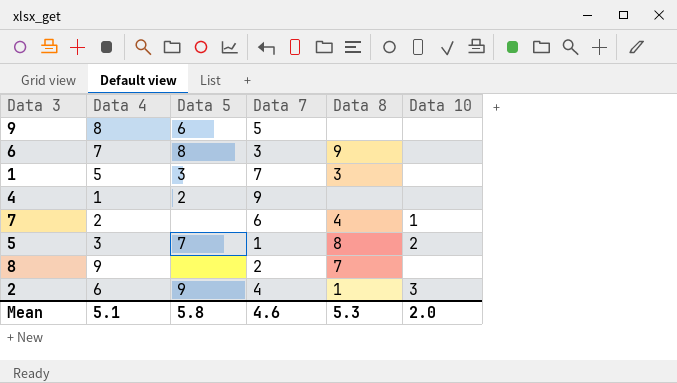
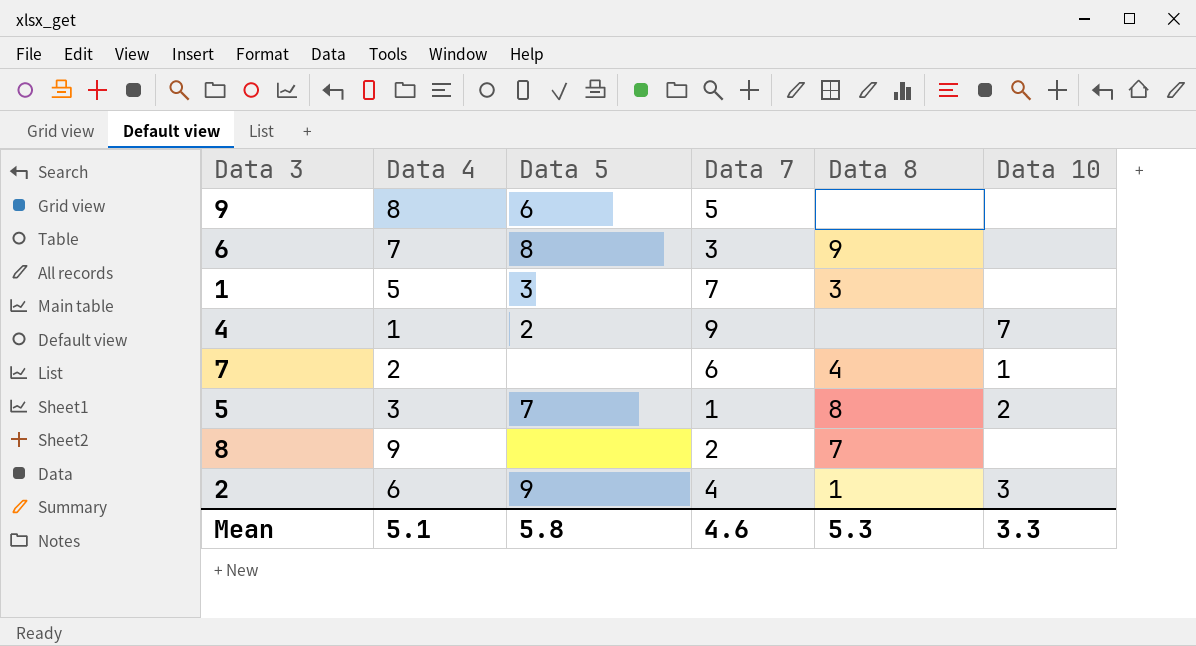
4 | Data 10: none -> 7
Mean | Data 10: 2.0 -> 3.3

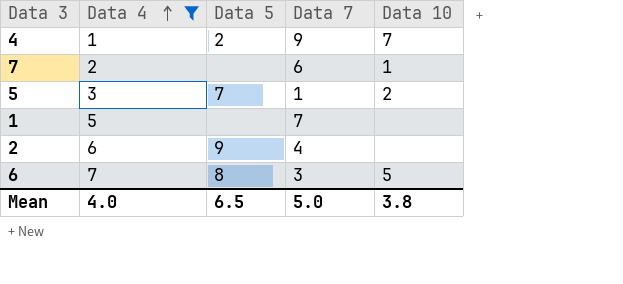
filter: none -> Data 4 <= 7
row order: none -> Data 4 ascending
column Data 8 | position: 5 -> none
1 | Data 5: 3 -> none
2 | Data 10: 3 -> none
6 | Data 10: none -> 5
Mean | Data 4: 5.1 -> 4.0
Mean | Data 5: 5.8 -> 6.5
Mean | Data 7: 4.6 -> 5.0
Mean | Data 10: 3.3 -> 3.8

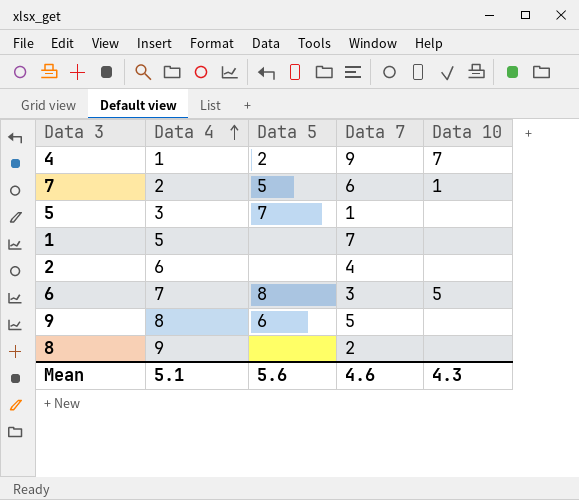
filter: Data 4 <= 7 -> none
7 | Data 5: none -> 5
5 | Data 10: 2 -> none
2 | Data 5: 9 -> none
Mean | Data 4: 4.0 -> 5.1
Mean | Data 5: 6.5 -> 5.6
Mean | Data 7: 5.0 -> 4.6
Mean | Data 10: 3.8 -> 4.3

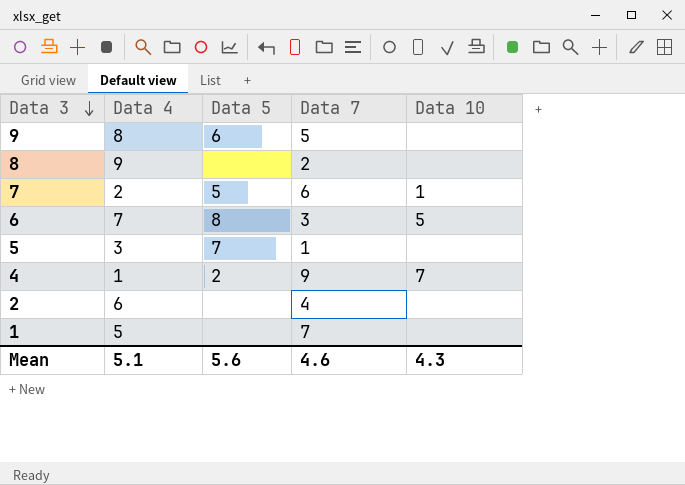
row order: Data 4 ascending -> Data 3 descending

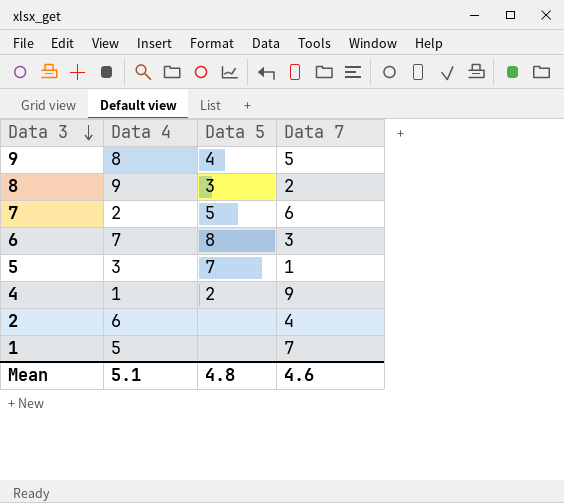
column Data 10 | position: 5 -> none
9 | Data 5: 6 -> 4
8 | Data 5: none -> 3
Mean | Data 5: 5.6 -> 4.8

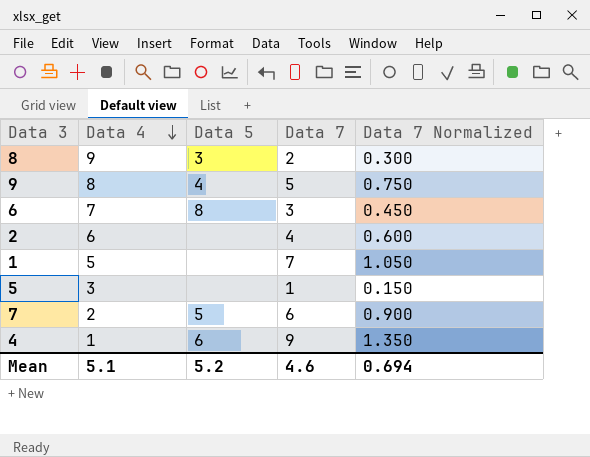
row order: Data 3 descending -> Data 4 descending
column Data 7 Normalized | formula: none -> [Data 7] * 0.15
5 | Data 5: 7 -> none
4 | Data 5: 2 -> 6
Mean | Data 5: 4.8 -> 5.2

